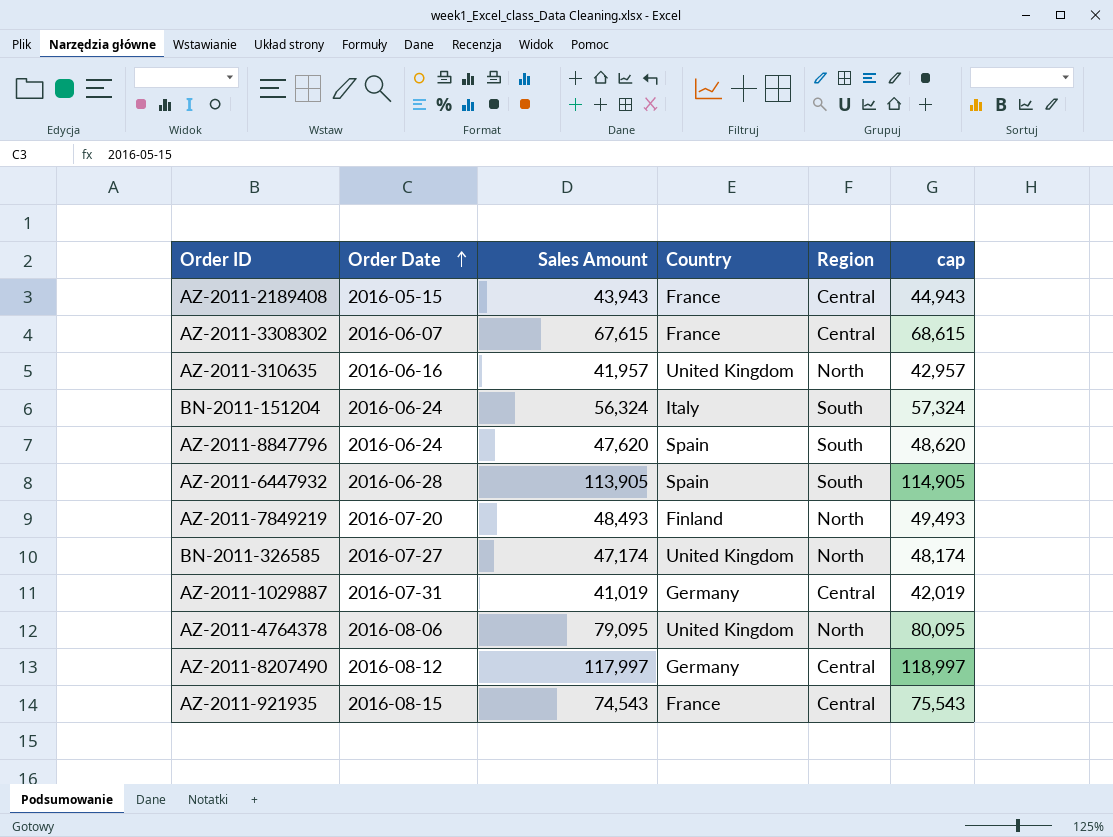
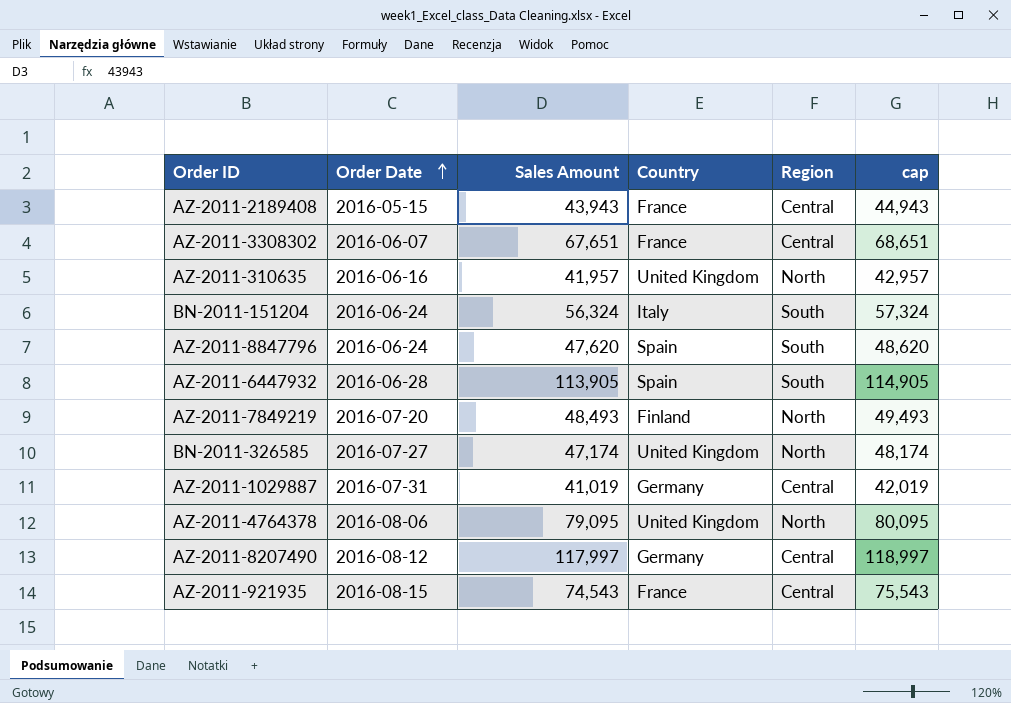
AZ-2011-3308302 | Sales Amount: 67,615 -> 67,651
AZ-2011-3308302 | cap: 68,615 -> 68,651

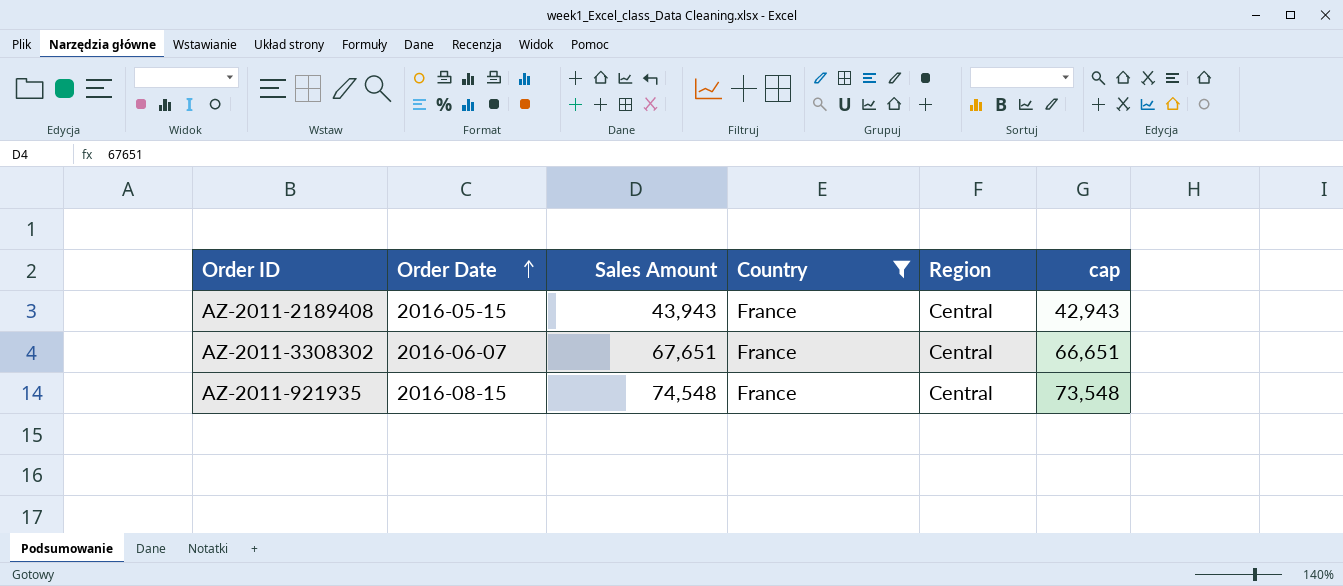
filter: none -> Country = France
column cap | formula: [Sales Amount] + 1000 -> [Sales Amount] - 1000
AZ-2011-921935 | Sales Amount: 74,543 -> 74,548

